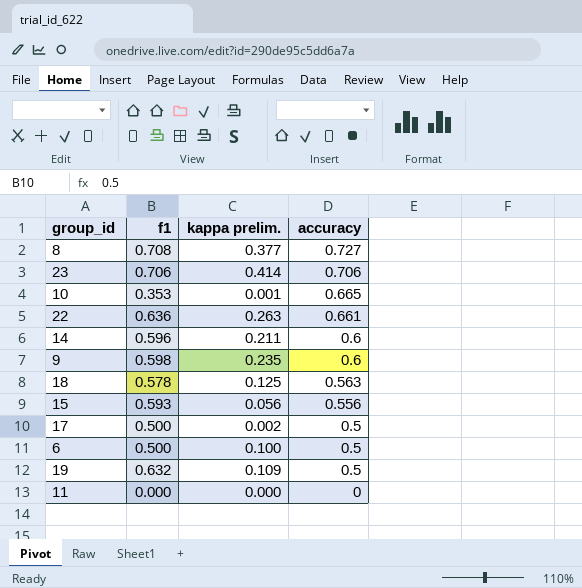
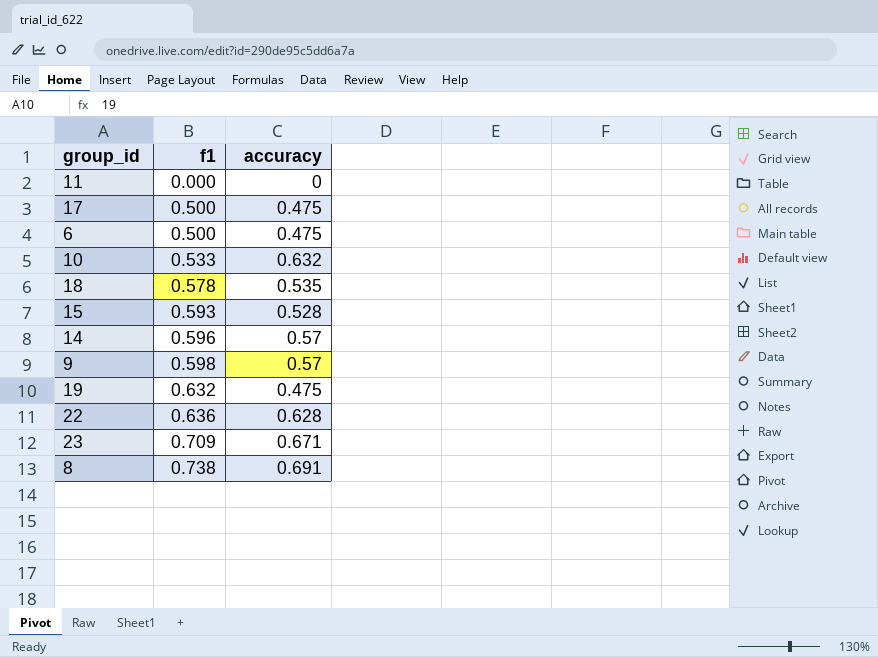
row order: accuracy descending -> f1 ascending
column kappa prelim. | position: 3 -> none
17 | accuracy: 0.5 -> 0.475
6 | accuracy: 0.5 -> 0.475
10 | f1: 0.353 -> 0.533
10 | accuracy: 0.665 -> 0.632
18 | accuracy: 0.563 -> 0.535
15 | accuracy: 0.556 -> 0.528
14 | accuracy: 0.6 -> 0.57
9 | accuracy: 0.6 -> 0.57
19 | accuracy: 0.5 -> 0.475
22 | accuracy: 0.661 -> 0.628
23 | f1: 0.706 -> 0.709
23 | accuracy: 0.706 -> 0.671
8 | f1: 0.708 -> 0.738
8 | accuracy: 0.727 -> 0.691

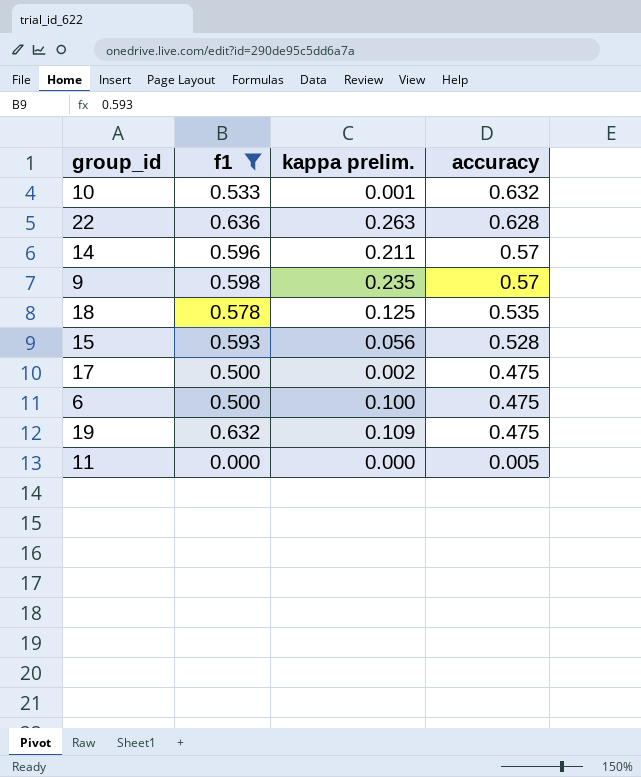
filter: none -> f1 <= 0.636
row order: f1 ascending -> accuracy descending
column kappa prelim. | position: none -> 3
11 | accuracy: 0 -> 0.005

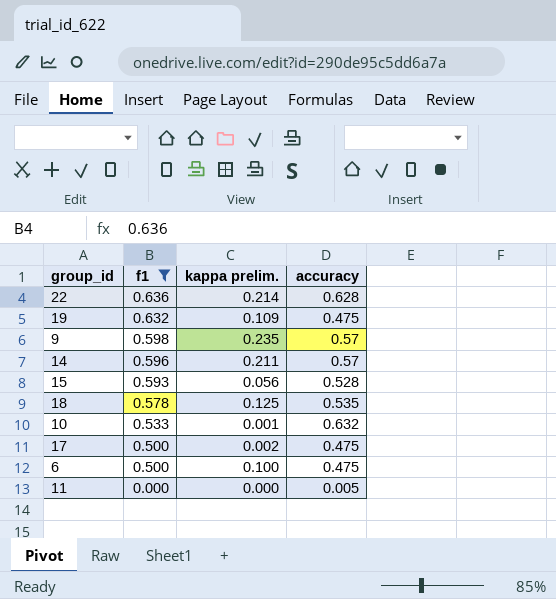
row order: accuracy descending -> f1 descending
22 | kappa prelim.: 0.263 -> 0.214

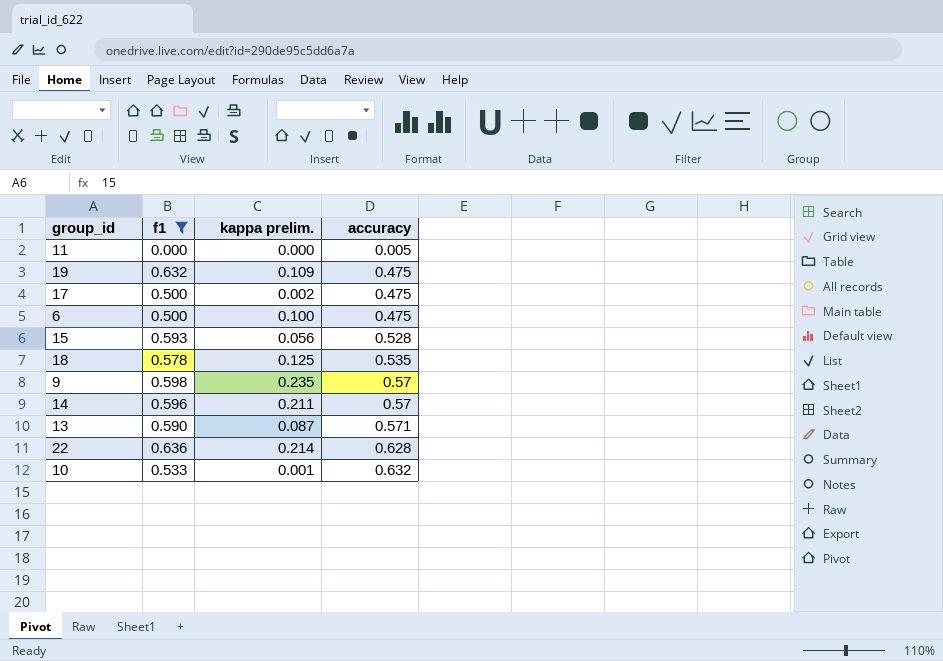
row order: f1 descending -> accuracy ascending
row 13: none -> 0.590 | 0.087 | 0.571

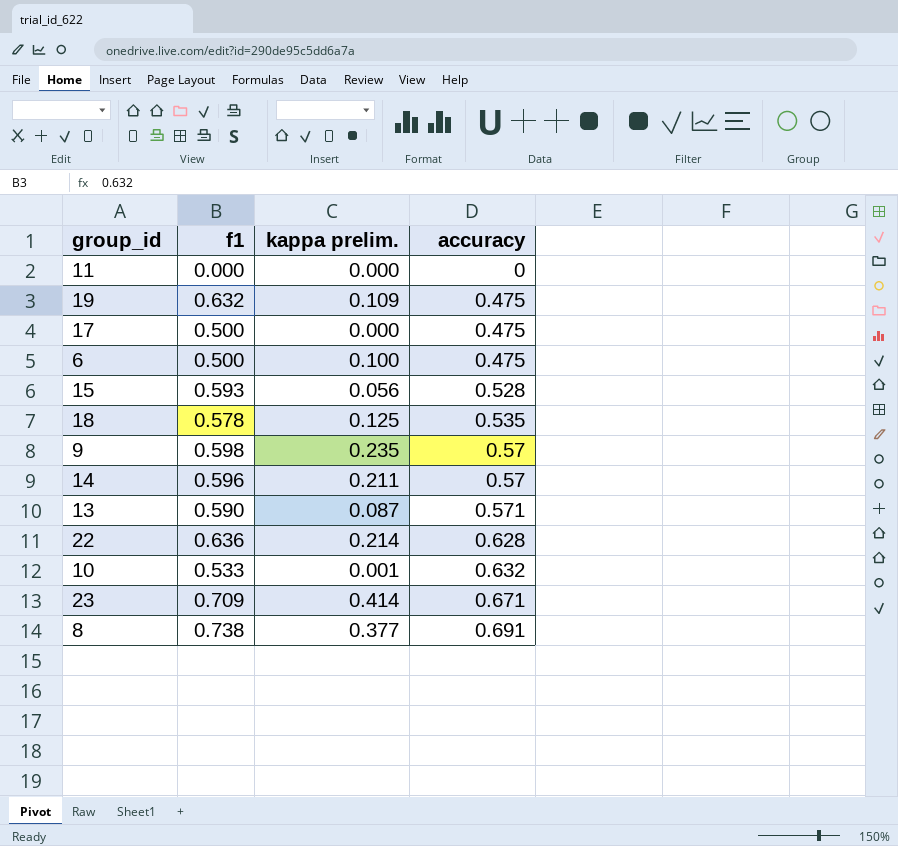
filter: f1 <= 0.636 -> none
11 | accuracy: 0.005 -> 0
17 | kappa prelim.: 0.002 -> 0.000

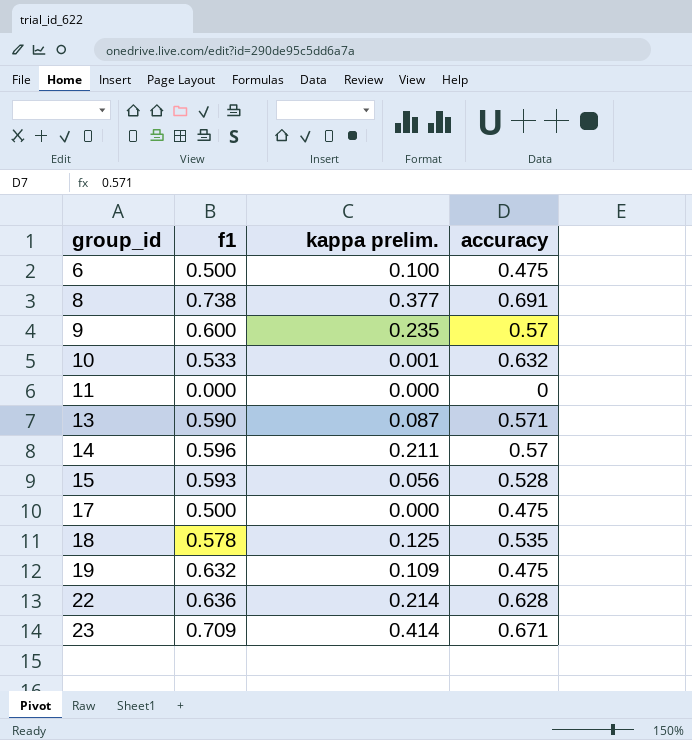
row order: accuracy ascending -> group_id ascending
9 | f1: 0.598 -> 0.600

